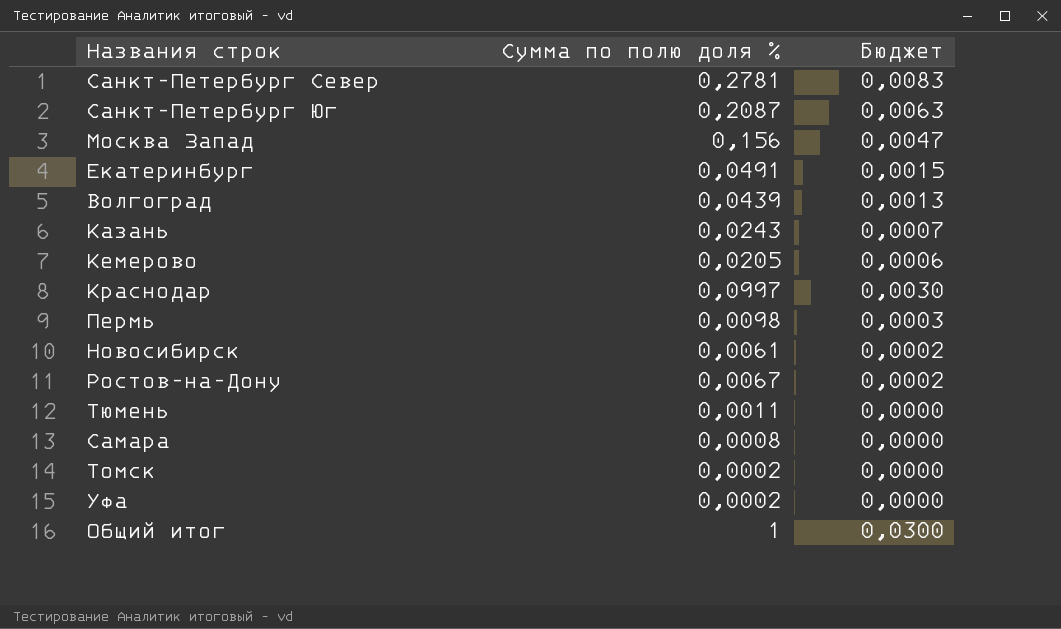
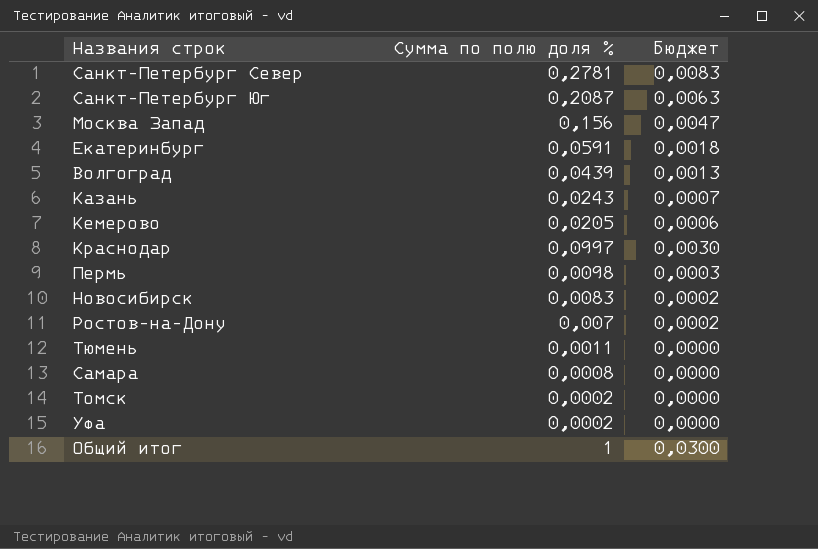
Екатеринбург | Сумма по полю доля %: 0,0491 -> 0,0591
Екатеринбург | Бюджет: 0,0015 -> 0,0018
Новосибирск | Сумма по полю доля %: 0,0061 -> 0,0083
Ростов-на-Дону | Сумма по полю доля %: 0,0067 -> 0,007

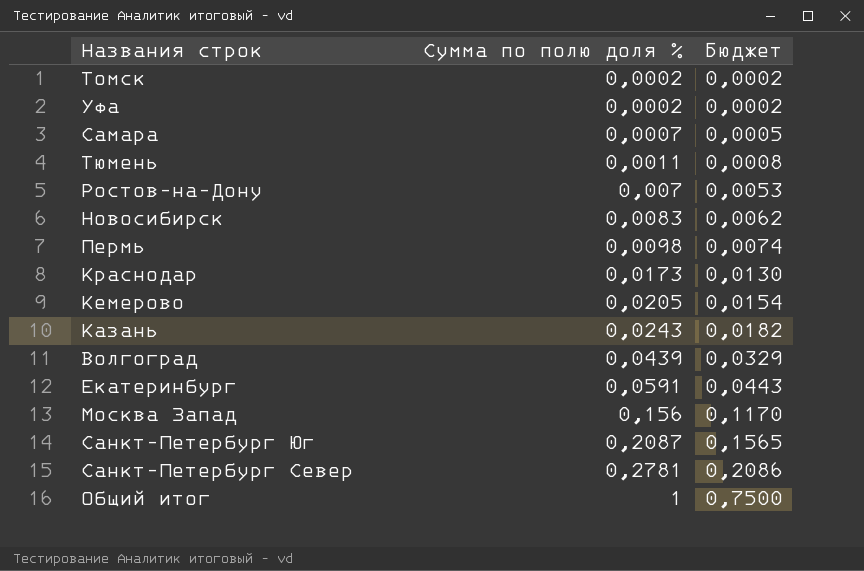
row order: none -> Сумма по полю доля % ascending
column Бюджет | formula: [Сумма по полю доля %] * 0,03 -> [Сумма по полю доля %] * 0,75
Самара | Сумма по полю доля %: 0,0008 -> 0,0007
Краснодар | Сумма по полю доля %: 0,0997 -> 0,0173

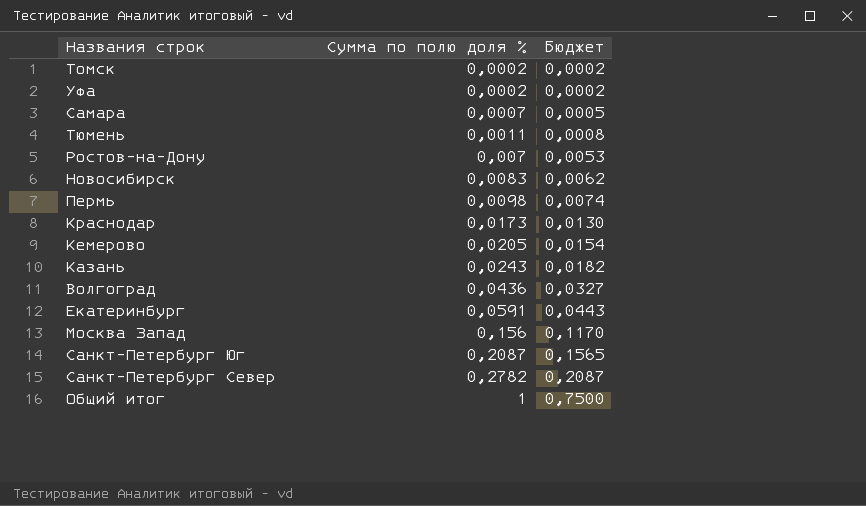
Волгоград | Сумма по полю доля %: 0,0439 -> 0,0436
Волгоград | Бюджет: 0,0329 -> 0,0327
Санкт-Петербург Север | Сумма по полю доля %: 0,2781 -> 0,2782
Санкт-Петербург Север | Бюджет: 0,2086 -> 0,2087

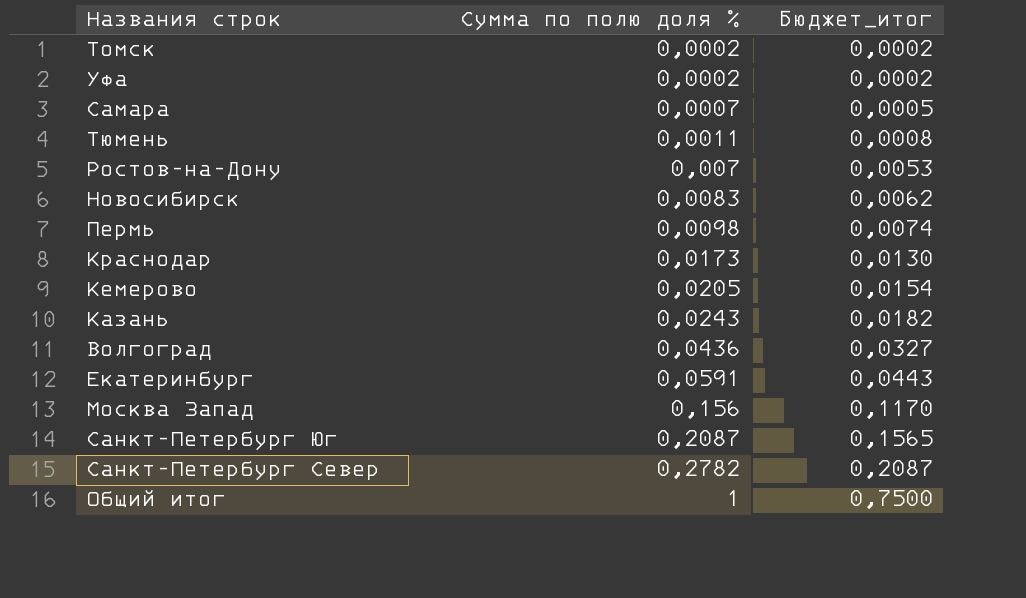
column name: Бюджет -> Бюджет_итог

